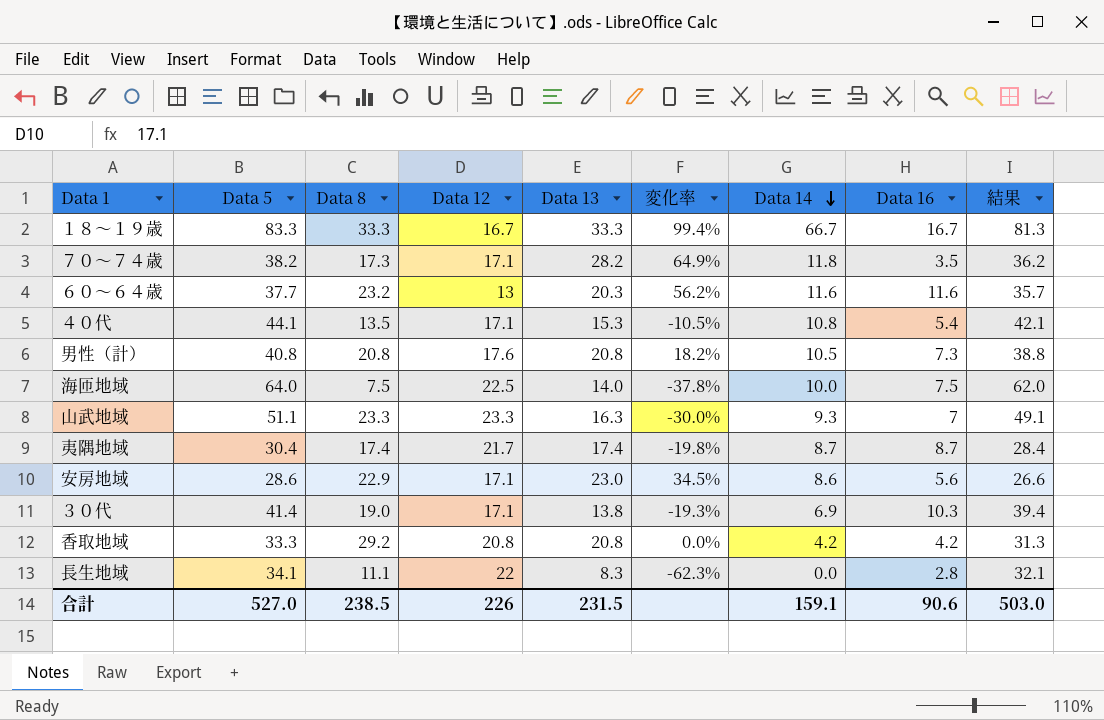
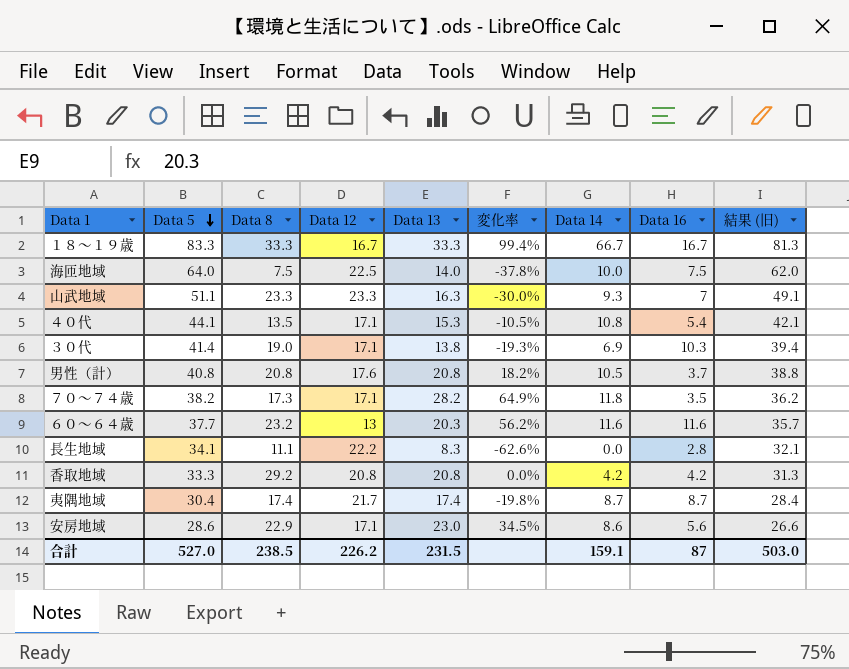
row order: Data 14 descending -> Data 5 descending
column name: 結果 -> 結果 (旧)
男性（計） | Data 16: 7.3 -> 3.7
長生地域 | Data 12: 22 -> 22.2
長生地域 | 変化率: -62.3% -> -62.6%
合計 | Data 12: 226 -> 226.2
合計 | Data 16: 90.6 -> 87

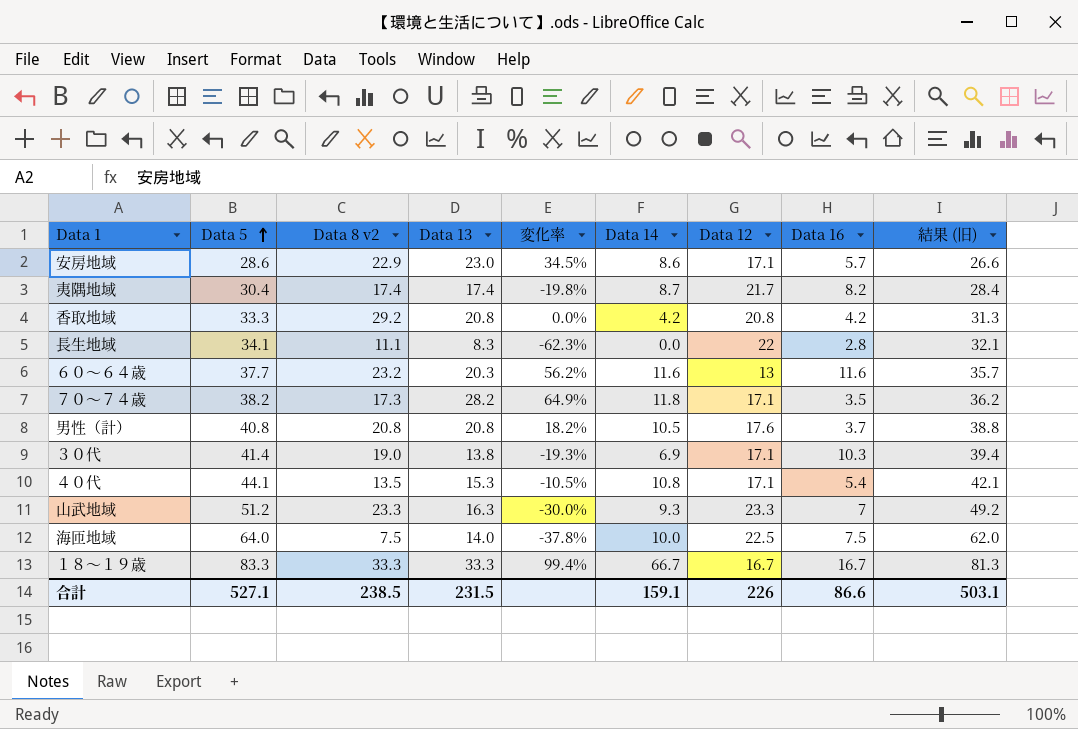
row order: Data 5 descending -> Data 5 ascending
column name: Data 8 -> Data 8 v2
column Data 12 | position: 4 -> 7
安房地域 | Data 16: 5.6 -> 5.7
夷隅地域 | Data 16: 8.7 -> 8.2
長生地域 | 変化率: -62.6% -> -62.3%
長生地域 | Data 12: 22.2 -> 22
山武地域 | Data 5: 51.1 -> 51.2
山武地域 | 結果 (旧): 49.1 -> 49.2
合計 | Data 5: 527.0 -> 527.1
合計 | Data 12: 226.2 -> 226
合計 | Data 16: 87 -> 86.6
合計 | 結果 (旧): 503.0 -> 503.1

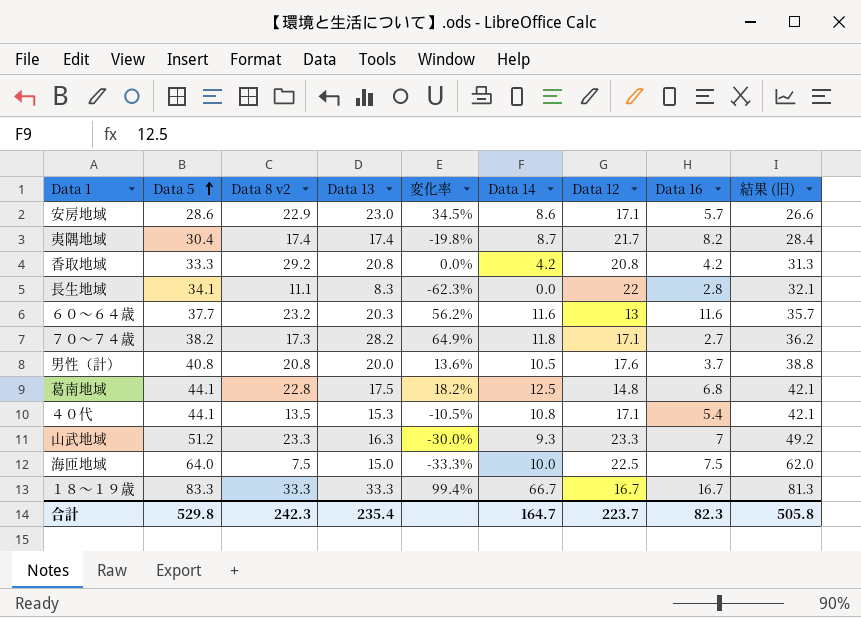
row ３０代: 41.4 | 19.0 | 13.8 | -19.3% | 6.9 | 17.1 | 10.3 | 39.4 -> none
７０～７４歳 | Data 16: 3.5 -> 2.7
男性（計） | Data 13: 20.8 -> 20.0
男性（計） | 変化率: 18.2% -> 13.6%
row 葛南地域: none -> 44.1 | 22.8 | 17.5 | 18.2% | 12.5 | 14.8 | 6.8 | 42.1
海匝地域 | Data 13: 14.0 -> 15.0
海匝地域 | 変化率: -37.8% -> -33.3%
合計 | Data 5: 527.1 -> 529.8
合計 | Data 8 v2: 238.5 -> 242.3
合計 | Data 13: 231.5 -> 235.4
合計 | Data 14: 159.1 -> 164.7
合計 | Data 12: 226 -> 223.7
合計 | Data 16: 86.6 -> 82.3
合計 | 結果 (旧): 503.1 -> 505.8

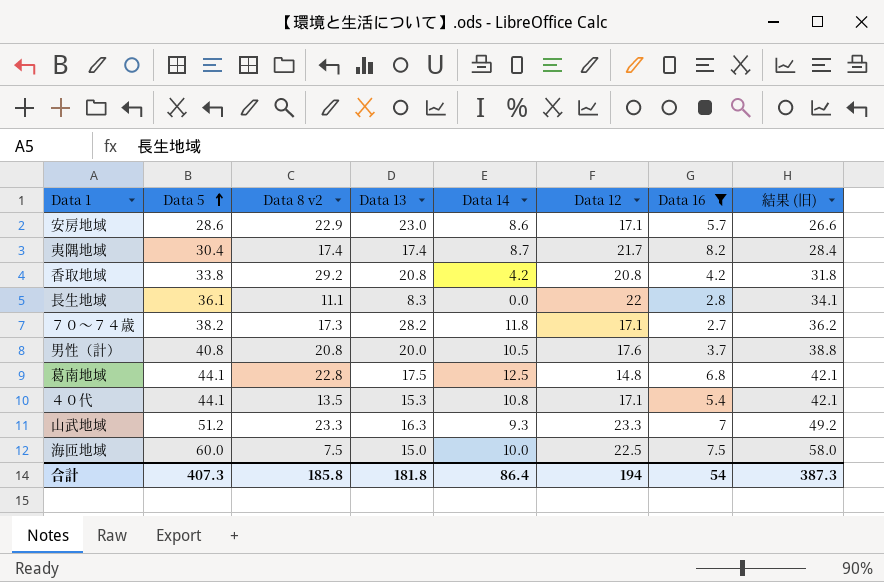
filter: none -> Data 16 <= 8.2
column 変化率 | formula: ([Data 13] - [Data 12]) / [Data 12] -> none
香取地域 | Data 5: 33.3 -> 33.8
香取地域 | 結果 (旧): 31.3 -> 31.8
長生地域 | Data 5: 34.1 -> 36.1
長生地域 | 結果 (旧): 32.1 -> 34.1
海匝地域 | Data 5: 64.0 -> 60.0
海匝地域 | 結果 (旧): 62.0 -> 58.0
合計 | Data 5: 529.8 -> 407.3
合計 | Data 8 v2: 242.3 -> 185.8
合計 | Data 13: 235.4 -> 181.8
合計 | Data 14: 164.7 -> 86.4
合計 | Data 12: 223.7 -> 194
合計 | Data 16: 82.3 -> 54
合計 | 結果 (旧): 505.8 -> 387.3

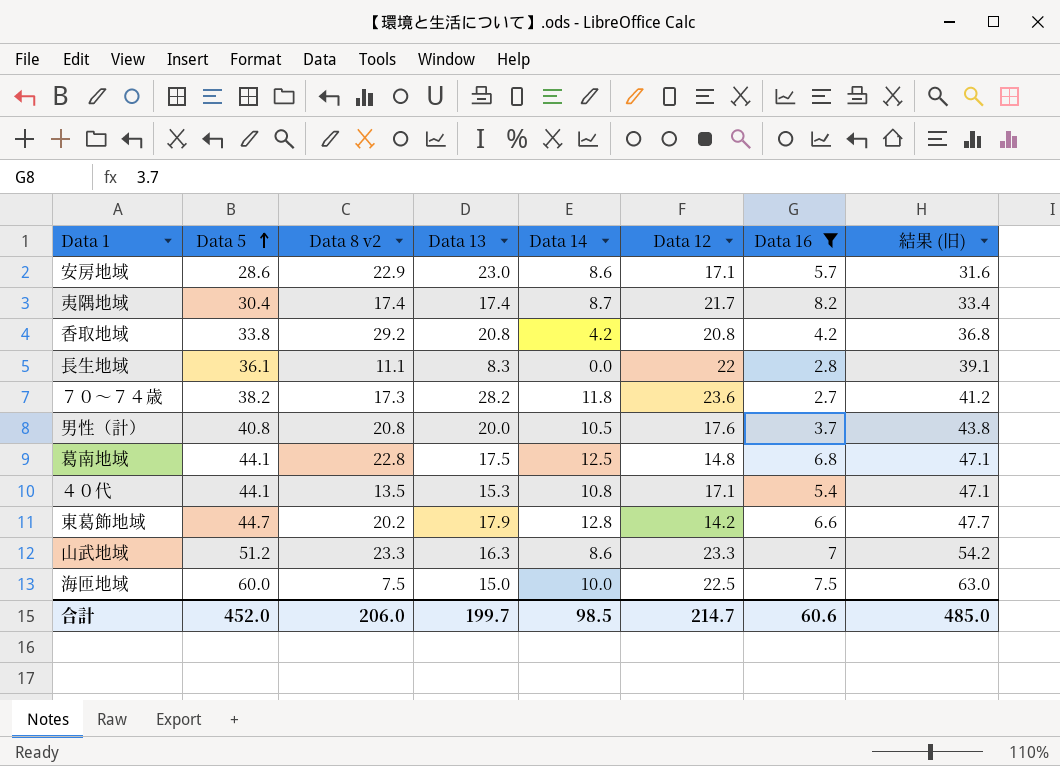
column 結果 (旧) | formula: [Data 5] - 2 -> [Data 5] + 3
７０～７４歳 | Data 12: 17.1 -> 23.6
row 東葛飾地域: none -> 44.7 | 20.2 | 17.9 | 12.8 | 14.2 | 6.6 | 47.7
山武地域 | Data 14: 9.3 -> 8.6
合計 | Data 5: 407.3 -> 452.0
合計 | Data 8 v2: 185.8 -> 206.0
合計 | Data 13: 181.8 -> 199.7
合計 | Data 14: 86.4 -> 98.5
合計 | Data 12: 194 -> 214.7
合計 | Data 16: 54 -> 60.6
合計 | 結果 (旧): 387.3 -> 485.0

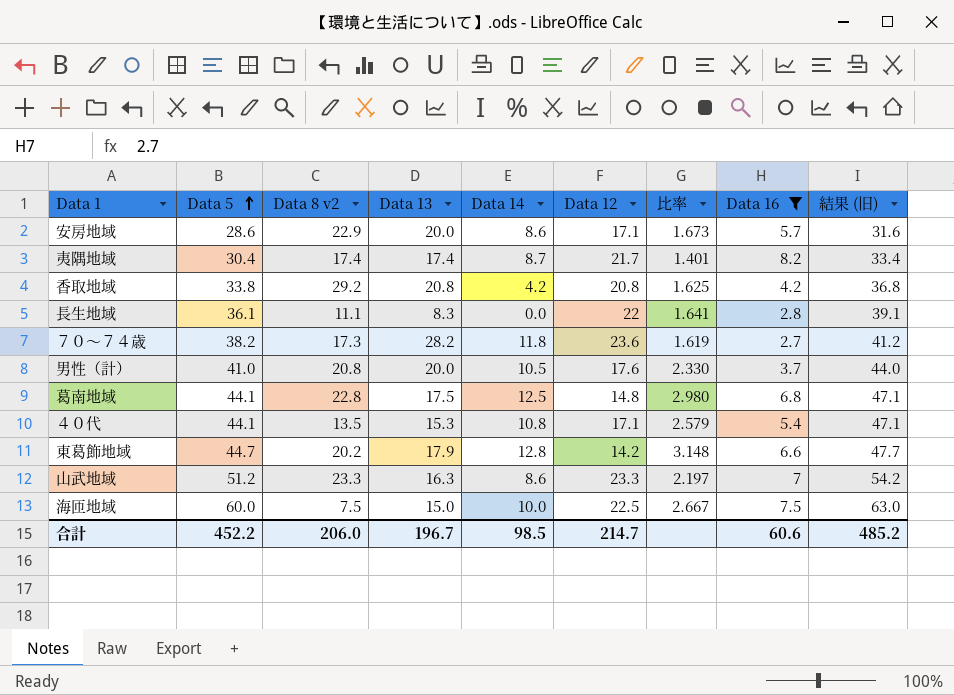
column 比率 | formula: none -> [Data 5] / [Data 12]
安房地域 | Data 13: 23.0 -> 20.0
男性（計） | Data 5: 40.8 -> 41.0
男性（計） | 結果 (旧): 43.8 -> 44.0
合計 | Data 5: 452.0 -> 452.2
合計 | Data 13: 199.7 -> 196.7
合計 | 結果 (旧): 485.0 -> 485.2

